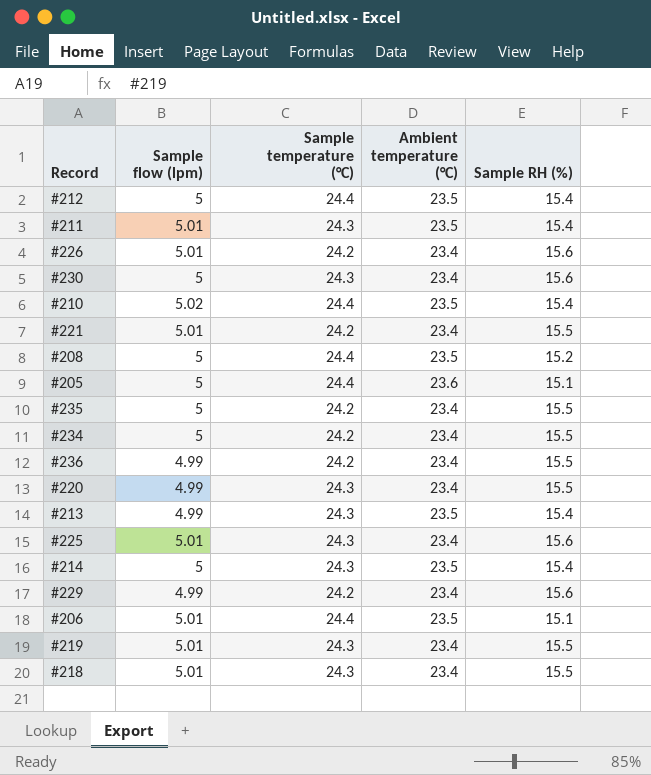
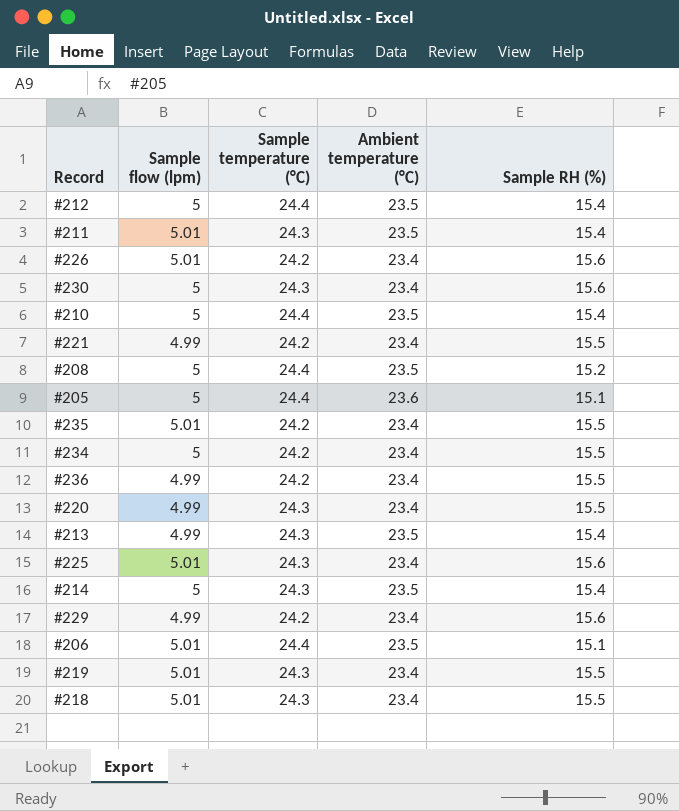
#210 | Sample flow (lpm): 5.02 -> 5
#221 | Sample flow (lpm): 5.01 -> 4.99
#235 | Sample flow (lpm): 5 -> 5.01

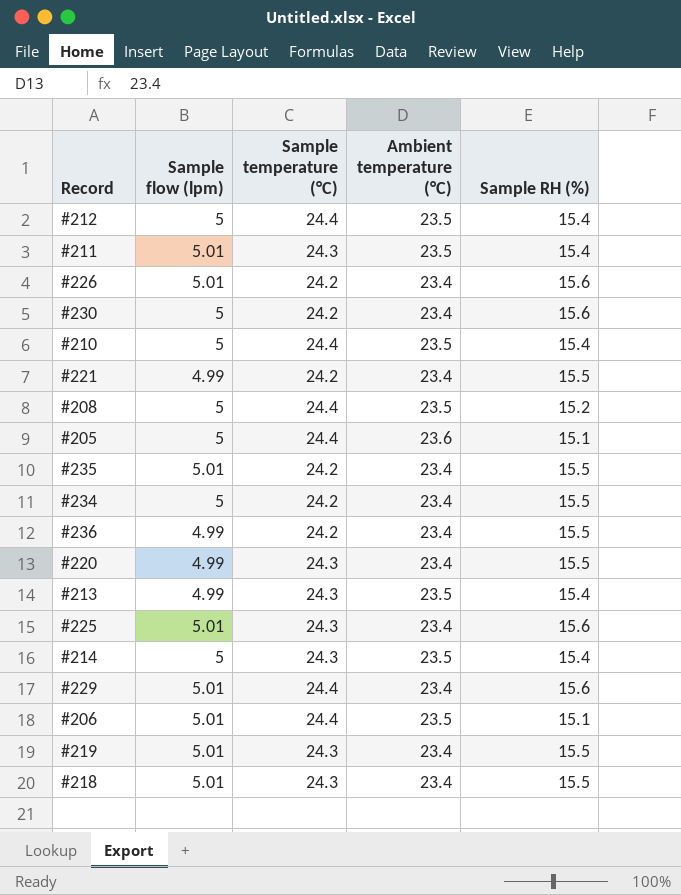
#230 | Sample temperature (°C): 24.3 -> 24.2
#229 | Sample flow (lpm): 4.99 -> 5.01
#229 | Sample temperature (°C): 24.2 -> 24.4

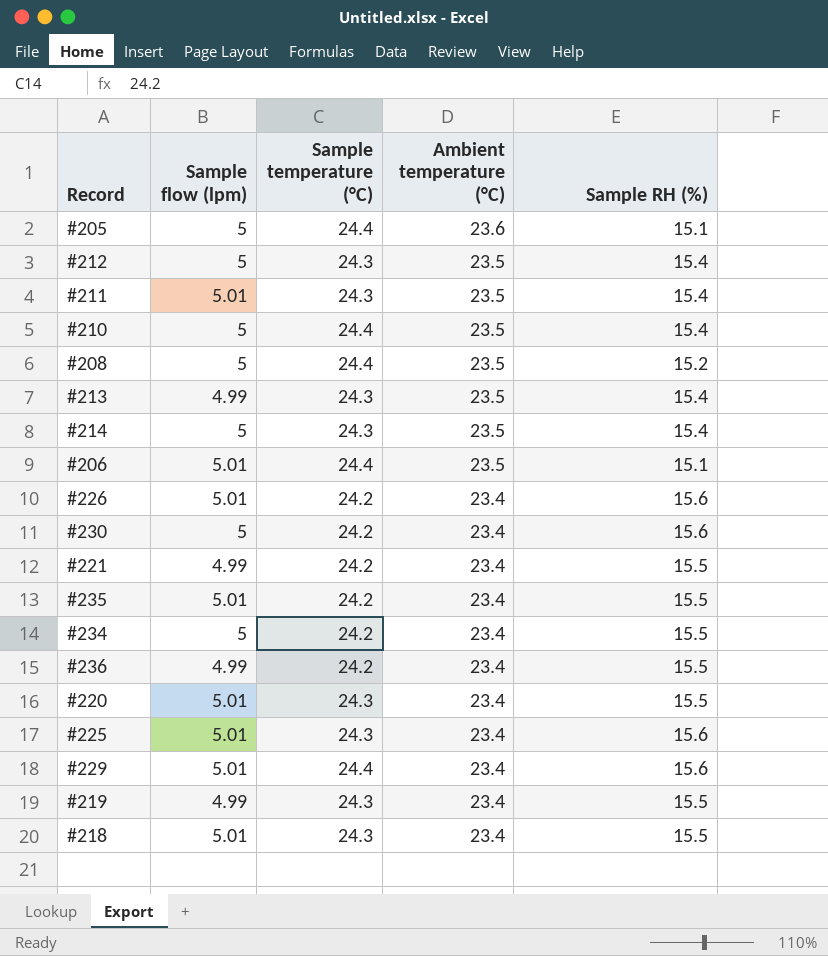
row order: none -> Ambient temperature (°C) descending
#212 | Sample temperature (°C): 24.4 -> 24.3
#220 | Sample flow (lpm): 4.99 -> 5.01
#219 | Sample flow (lpm): 5.01 -> 4.99

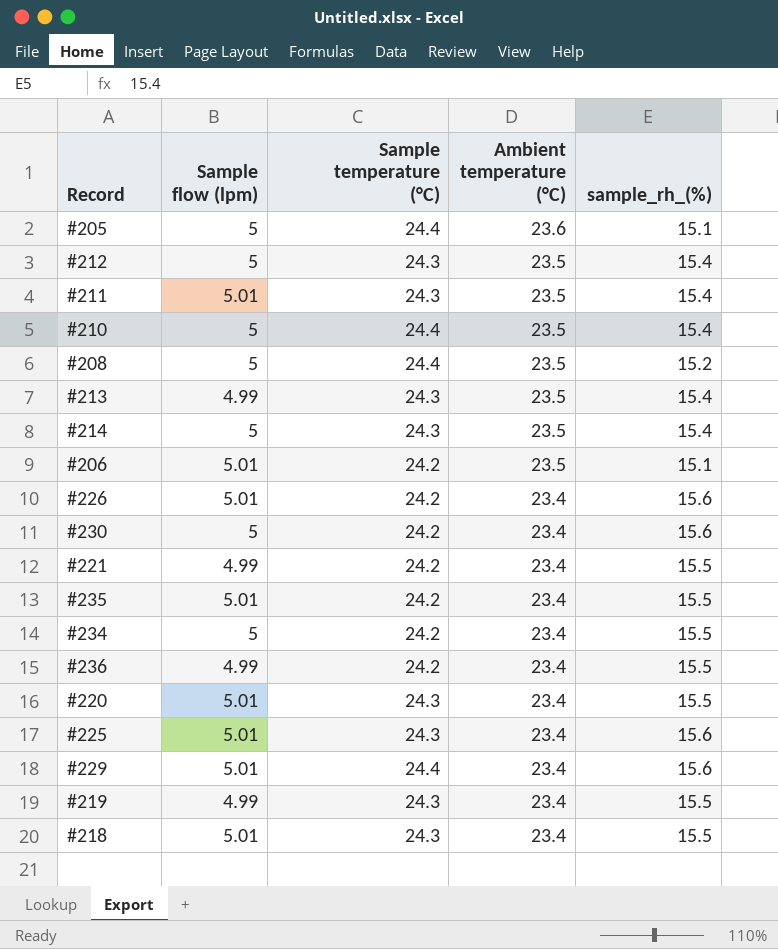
column name: Sample RH (%) -> sample_rh_(%)
#206 | Sample temperature (°C): 24.4 -> 24.2

